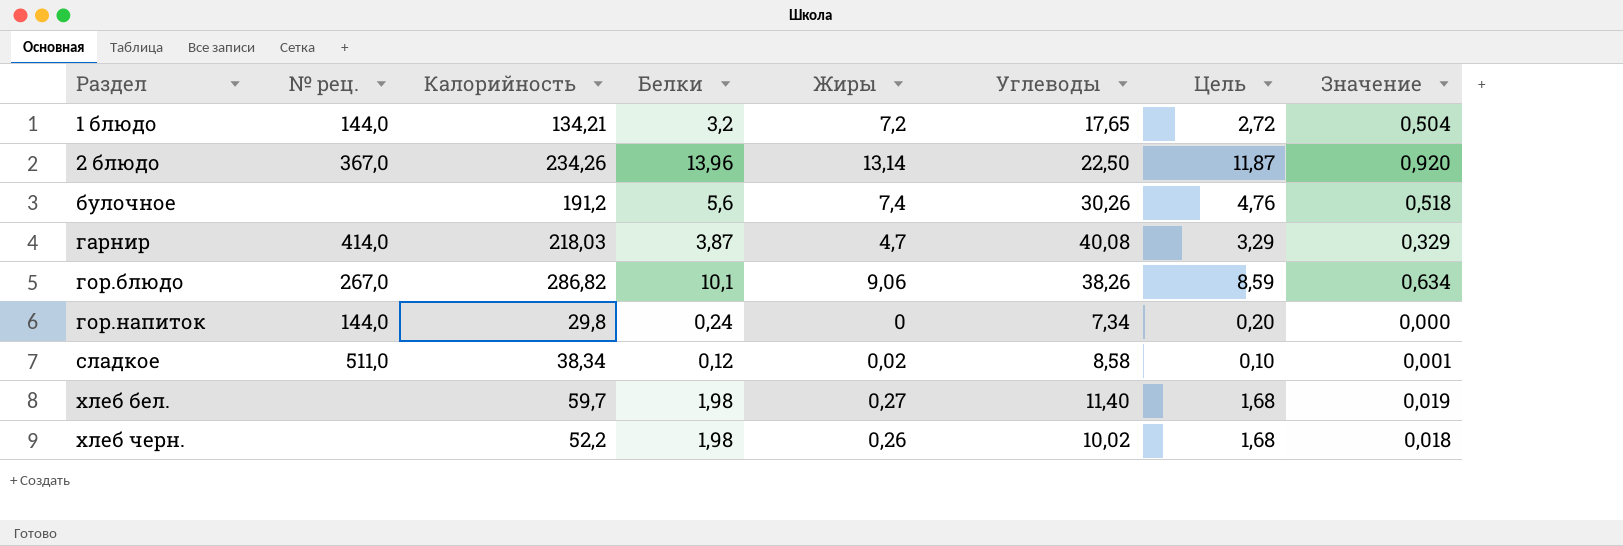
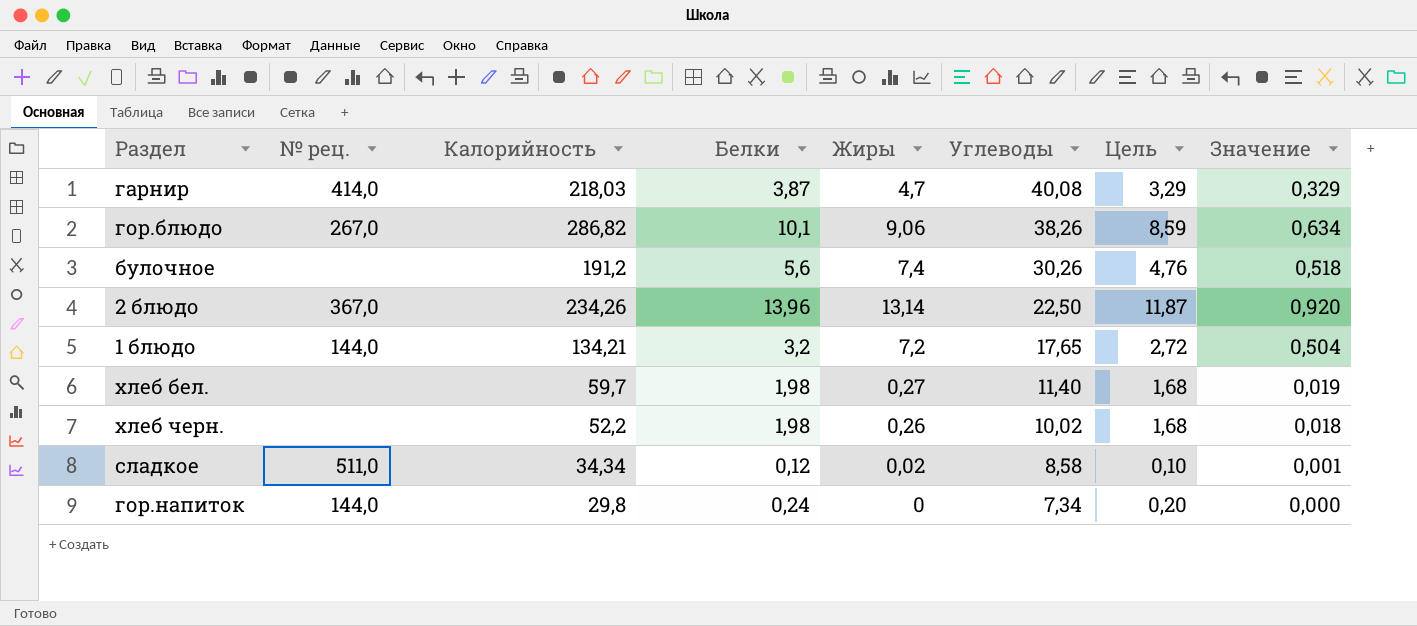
row order: Раздел ascending -> Углеводы descending
сладкое | Калорийность: 38,34 -> 34,34

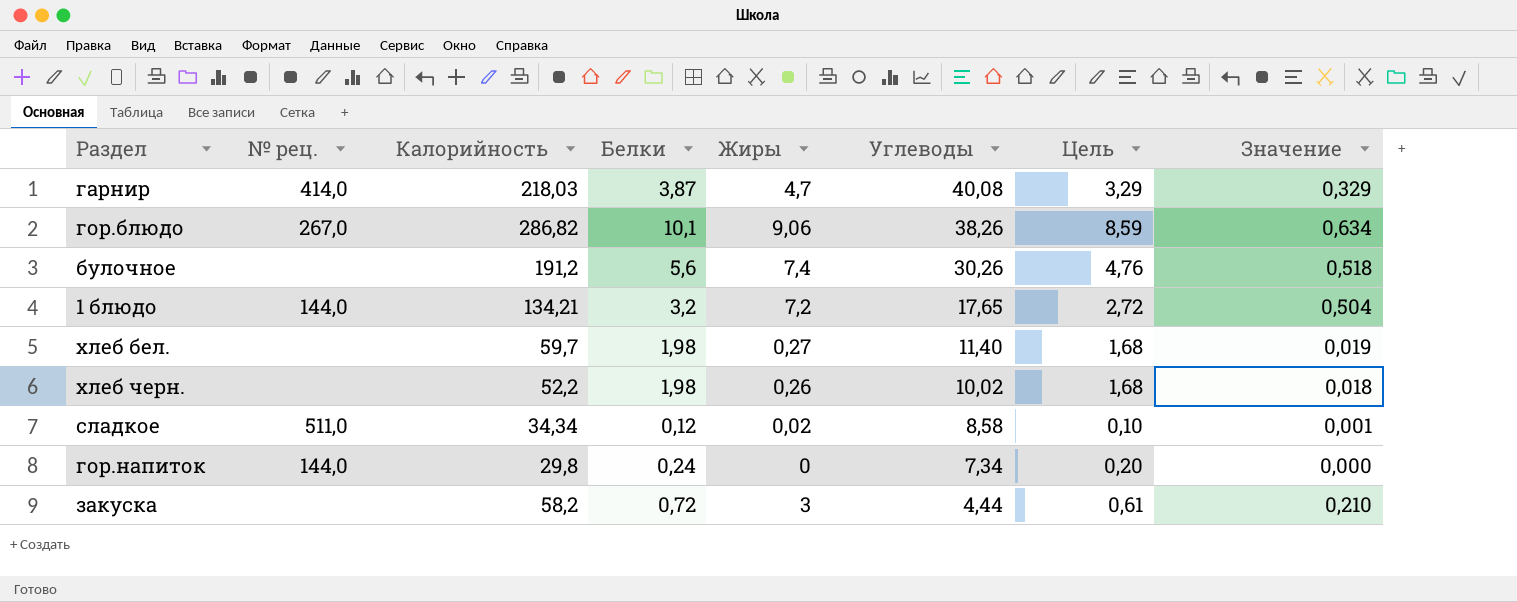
row 2 блюдо: 367,0 | 234,26 | 13,96 | 13,14 | 22,50 | 11,87 | 0,920 -> none
row закуска: none -> none | 58,2 | 0,72 | 3 | 4,44 | 0,61 | 0,210

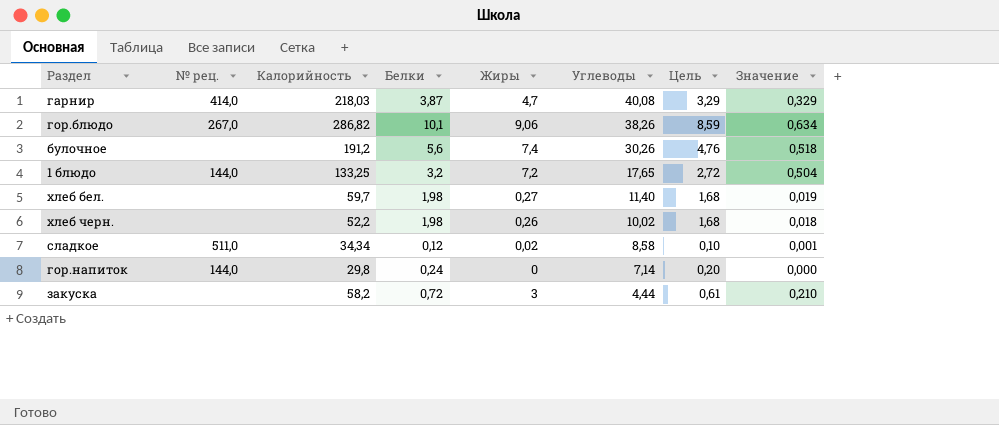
1 блюдо | Калорийность: 134,21 -> 133,25
гор.напиток | Углеводы: 7,34 -> 7,14

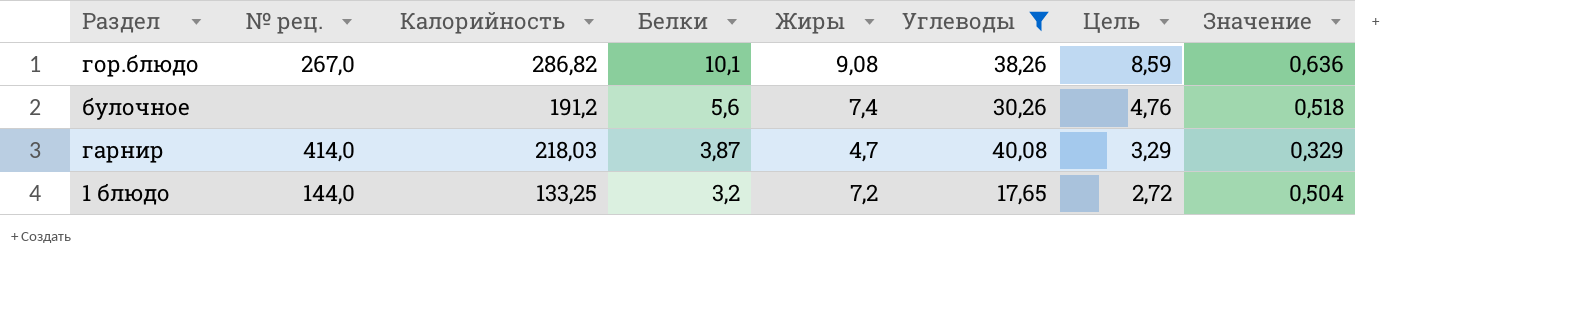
filter: none -> Углеводы >= 17,65
row order: Углеводы descending -> Белки descending
гор.блюдо | Жиры: 9,06 -> 9,08
гор.блюдо | Значение: 0,634 -> 0,636

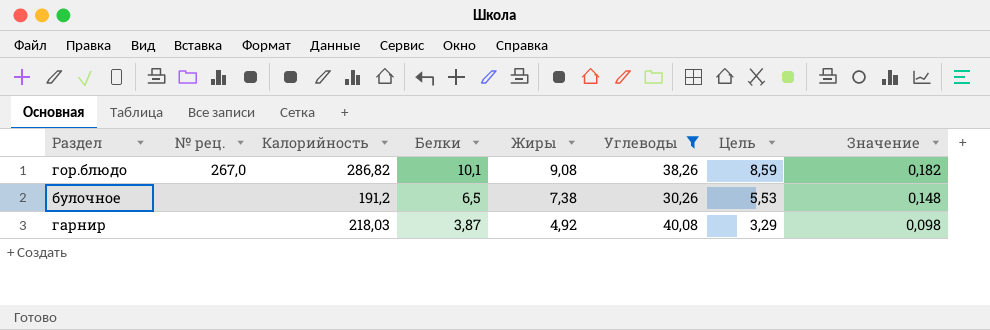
column Значение | formula: [Жиры] * 0,07 -> [Жиры] * 0,02
row 1 блюдо: 144,0 | 133,25 | 3,2 | 7,2 | 17,65 | 2,72 | 0,504 -> none
булочное | Белки: 5,6 -> 6,5
булочное | Жиры: 7,4 -> 7,38
булочное | Цель: 4,76 -> 5,53
гарнир | № рец.: 414,0 -> none
гарнир | Жиры: 4,7 -> 4,92

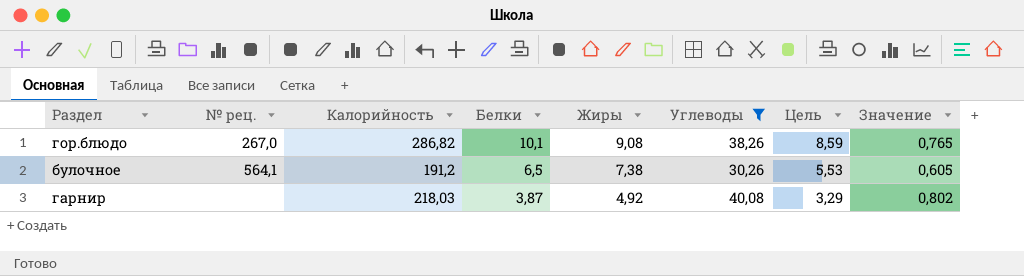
column Значение | formula: [Жиры] * 0,02 -> [Углеводы] * 0,02
булочное | № рец.: none -> 564,1

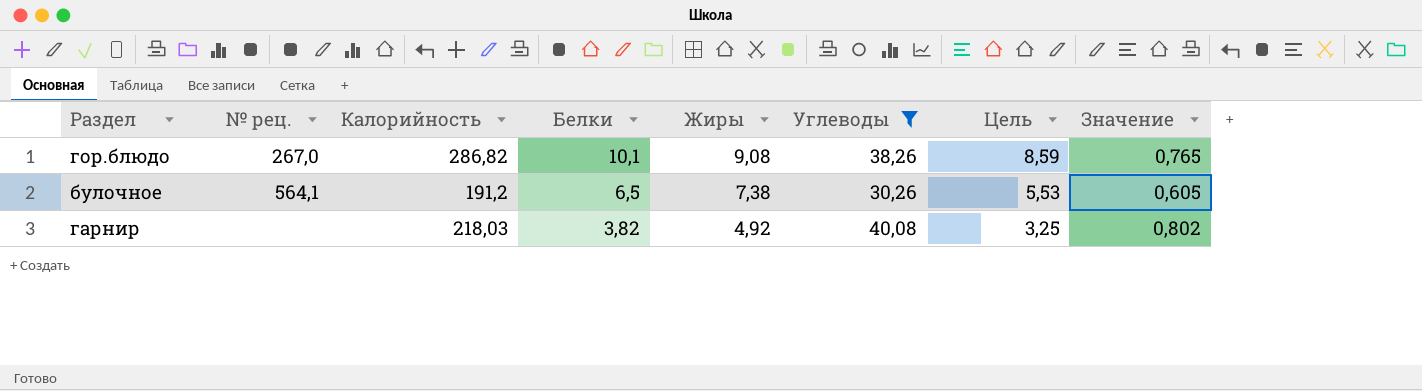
гарнир | Белки: 3,87 -> 3,82
гарнир | Цель: 3,29 -> 3,25

